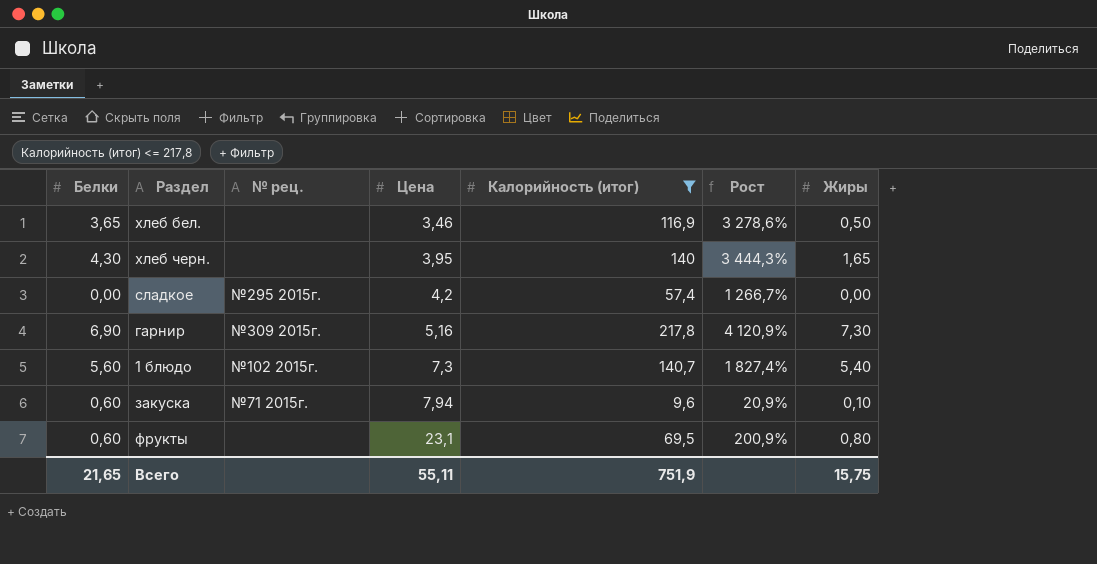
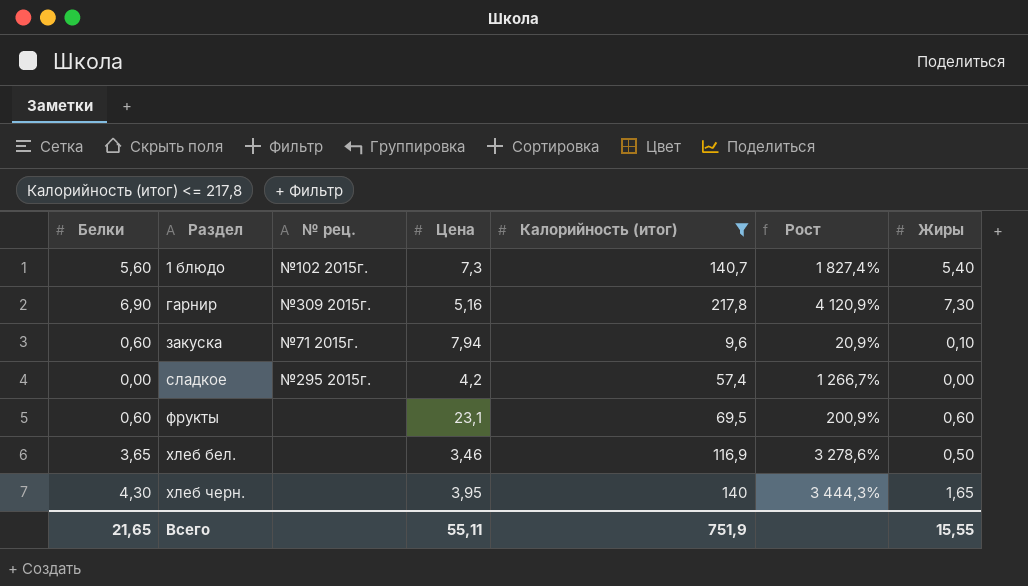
row order: Цена ascending -> Раздел ascending
фрукты | Жиры: 0,80 -> 0,60
Всего | Жиры: 15,75 -> 15,55

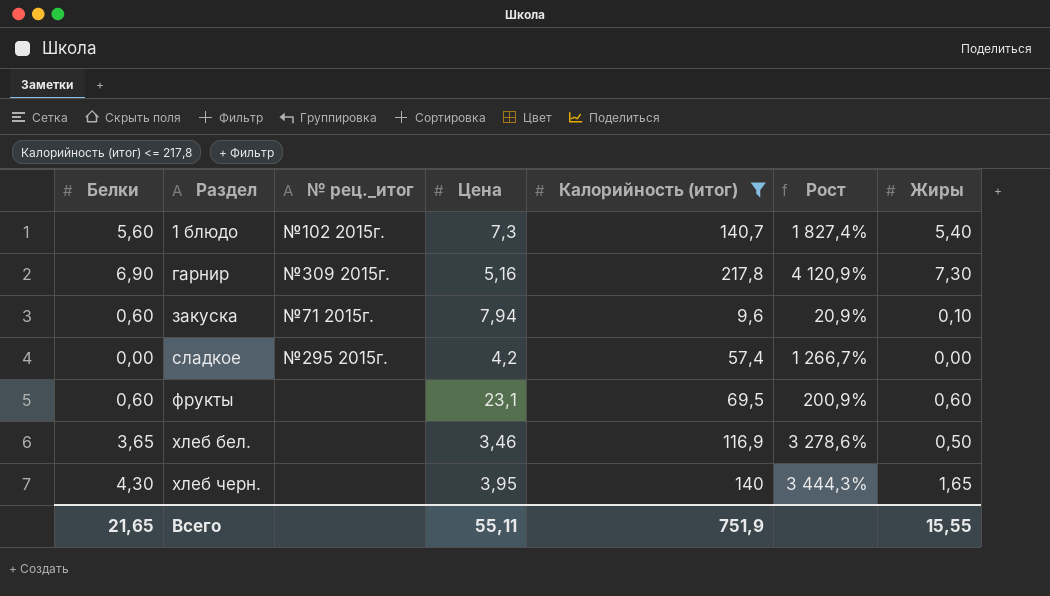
column name: № рец. -> № рец._итог

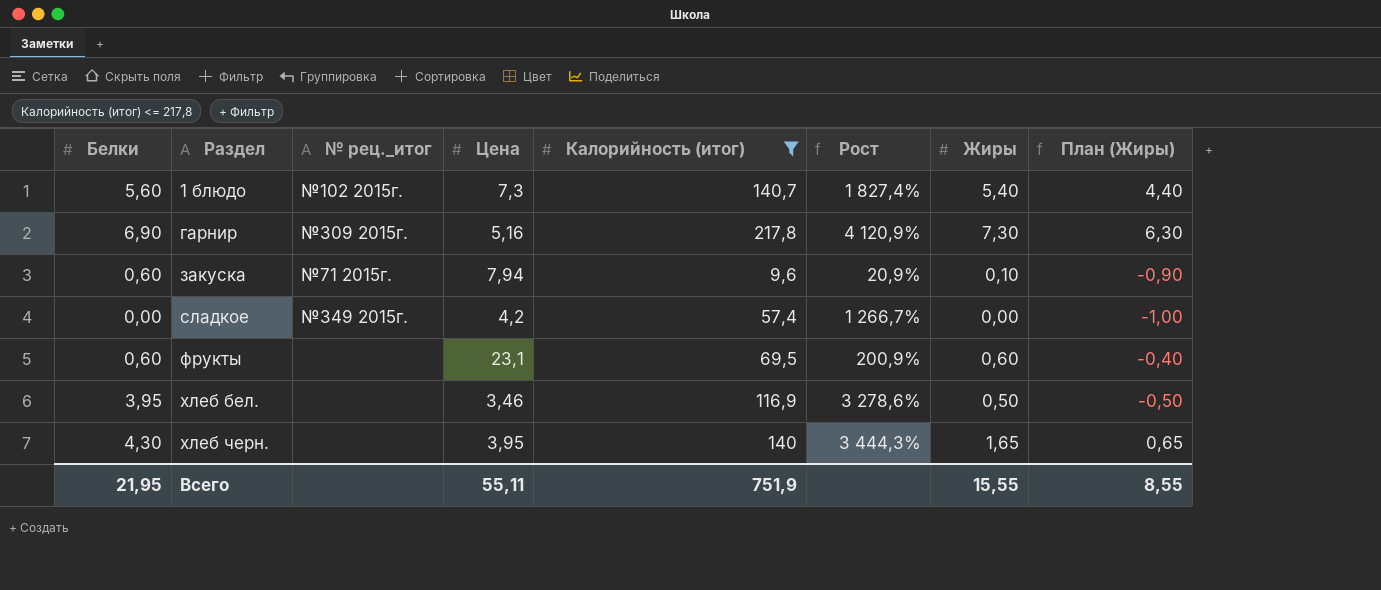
column План (Жиры) | formula: none -> [Жиры] - 1
сладкое | № рец._итог: №295 2015г. -> №349 2015г.
хлеб бел. | Белки: 3,65 -> 3,95
Всего | Белки: 21,65 -> 21,95

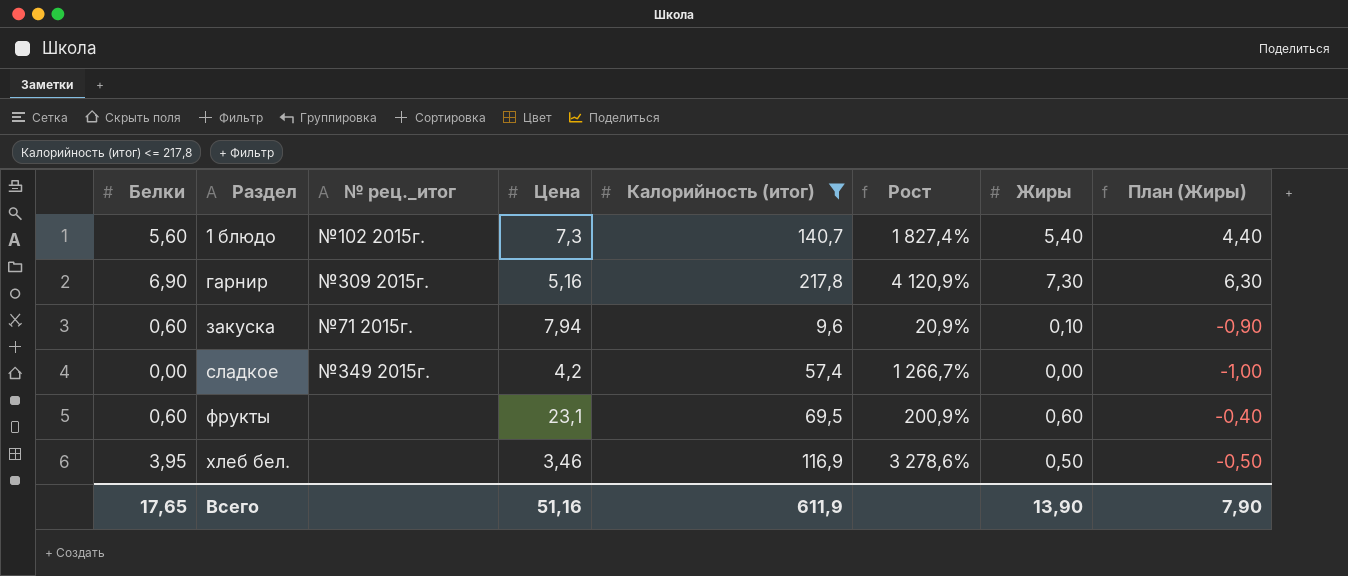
row хлеб черн.: 4,30 | none | 3,95 | 140 | 3 444,3% | 1,65 | 0,65 -> none
Всего | Белки: 21,95 -> 17,65
Всего | Цена: 55,11 -> 51,16
Всего | Калорийность (итог): 751,9 -> 611,9
Всего | Жиры: 15,55 -> 13,90
Всего | План (Жиры): 8,55 -> 7,90

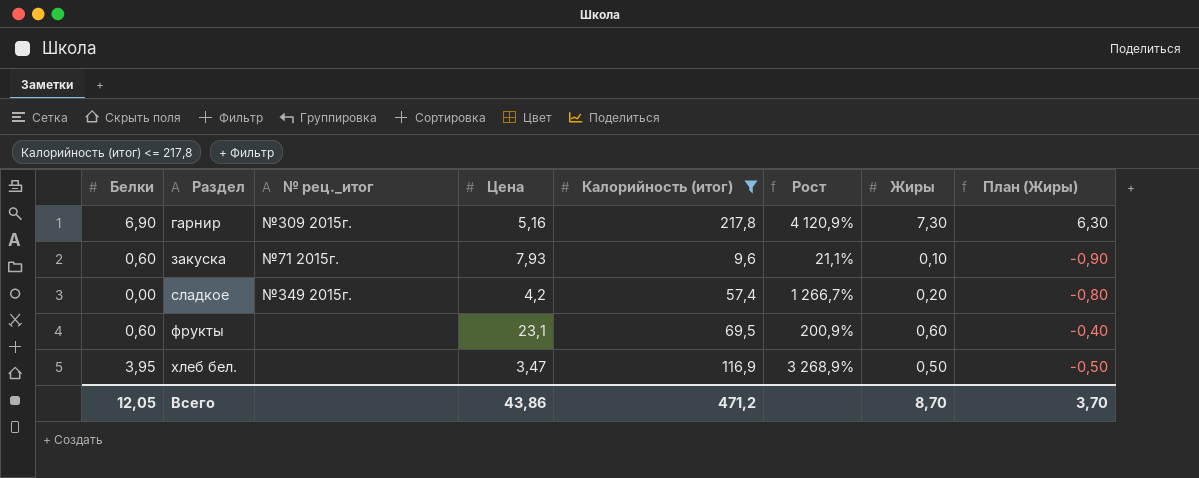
row 1 блюдо: 5,60 | №102 2015г. | 7,3 | 140,7 | 1 827,4% | 5,40 | 4,40 -> none
закуска | Цена: 7,94 -> 7,93
закуска | Рост: 20,9% -> 21,1%
сладкое | Жиры: 0,00 -> 0,20
сладкое | План (Жиры): -1,00 -> -0,80
хлеб бел. | Цена: 3,46 -> 3,47
хлеб бел. | Рост: 3 278,6% -> 3 268,9%
Всего | Белки: 17,65 -> 12,05
Всего | Цена: 51,16 -> 43,86
Всего | Калорийность (итог): 611,9 -> 471,2
Всего | Жиры: 13,90 -> 8,70
Всего | План (Жиры): 7,90 -> 3,70

